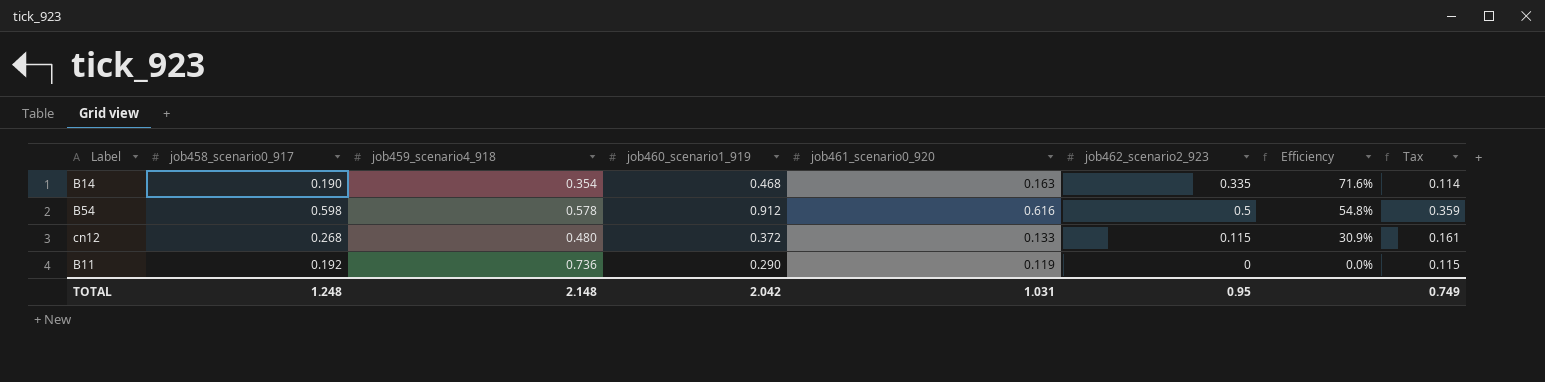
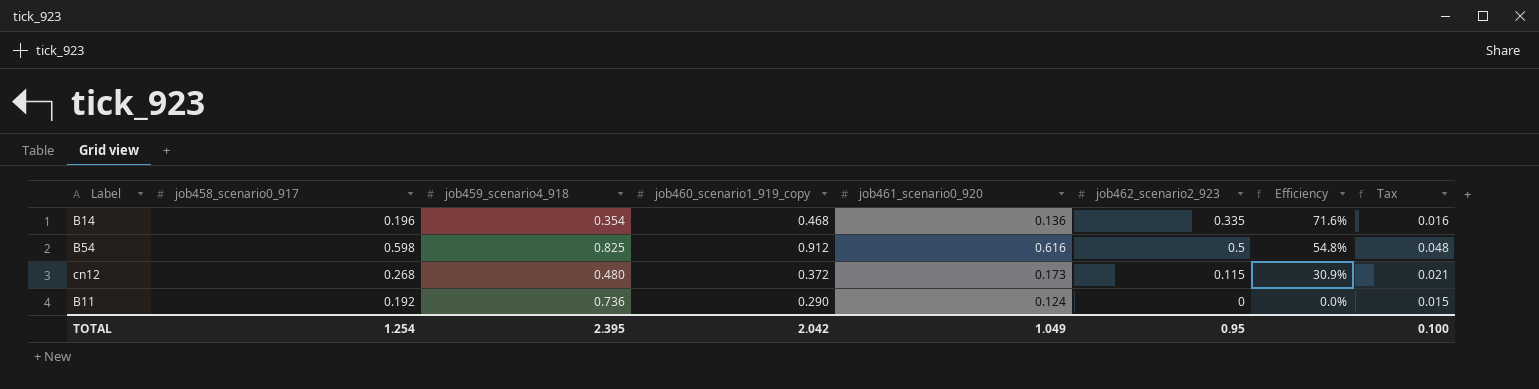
column name: job460_scenario1_919 -> job460_scenario1_919_copy
column Tax | formula: [job458_scenario0_917] * 0.6 -> [job458_scenario0_917] * 0.08
B14 | job458_scenario0_917: 0.190 -> 0.196
B14 | job461_scenario0_920: 0.163 -> 0.136
B54 | job459_scenario4_918: 0.578 -> 0.825
cn12 | job461_scenario0_920: 0.133 -> 0.173
B11 | job461_scenario0_920: 0.119 -> 0.124
TOTAL | job458_scenario0_917: 1.248 -> 1.254
TOTAL | job459_scenario4_918: 2.148 -> 2.395
TOTAL | job461_scenario0_920: 1.031 -> 1.049
TOTAL | Tax: 0.749 -> 0.100

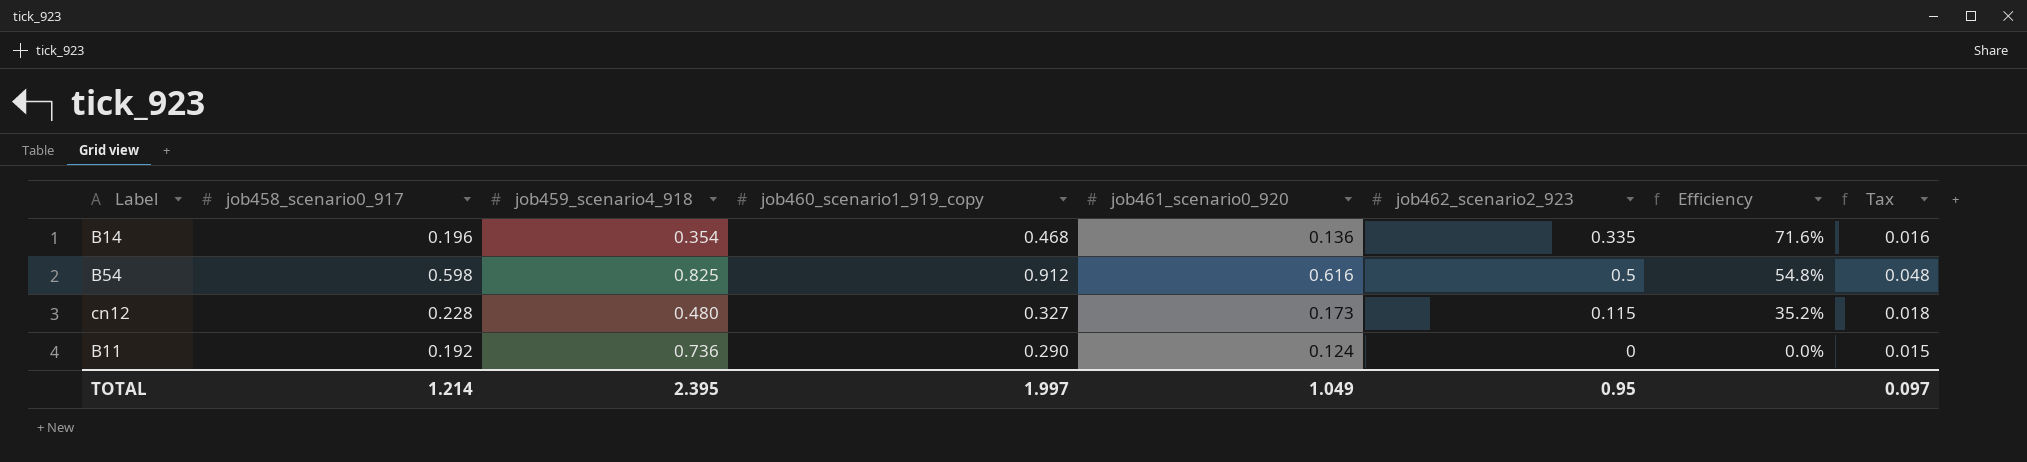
cn12 | job458_scenario0_917: 0.268 -> 0.228
cn12 | job460_scenario1_919_copy: 0.372 -> 0.327
cn12 | Efficiency: 30.9% -> 35.2%
cn12 | Tax: 0.021 -> 0.018
TOTAL | job458_scenario0_917: 1.254 -> 1.214
TOTAL | job460_scenario1_919_copy: 2.042 -> 1.997
TOTAL | Tax: 0.100 -> 0.097

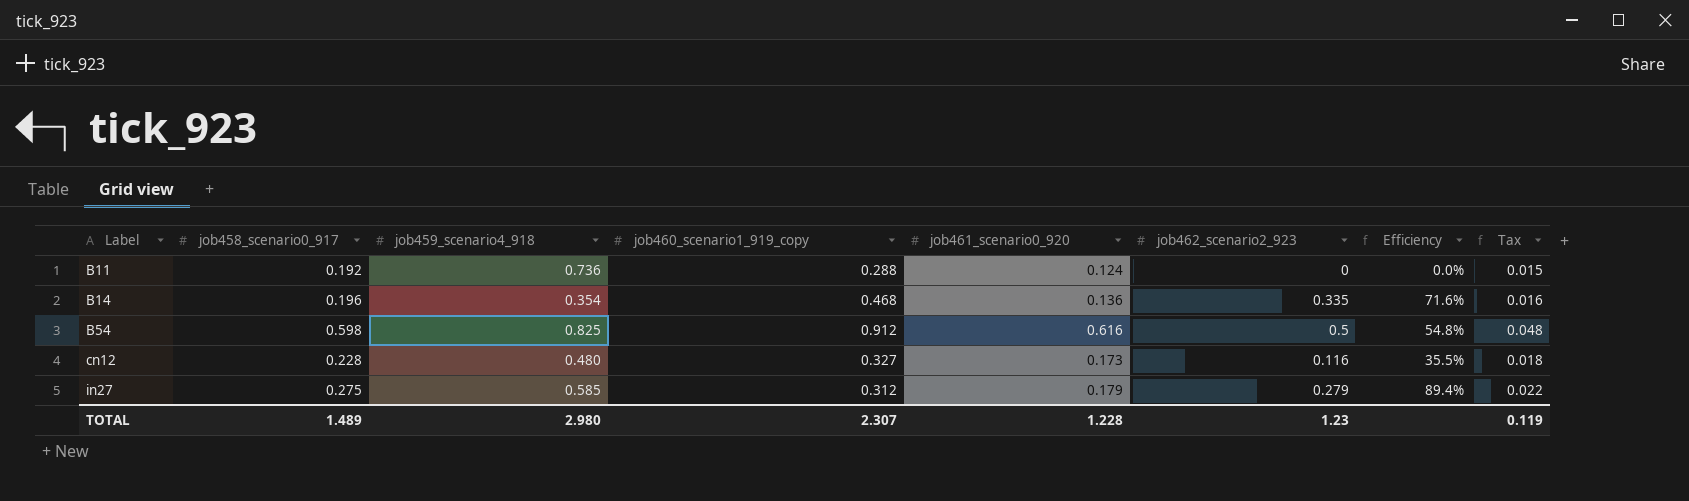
row order: Efficiency descending -> Label ascending
B11 | job460_scenario1_919_copy: 0.290 -> 0.288
cn12 | job462_scenario2_923: 0.115 -> 0.116
cn12 | Efficiency: 35.2% -> 35.5%
row in27: none -> 0.275 | 0.585 | 0.312 | 0.179 | 0.279 | 89.4% | 0.022
TOTAL | job458_scenario0_917: 1.214 -> 1.489
TOTAL | job459_scenario4_918: 2.395 -> 2.980
TOTAL | job460_scenario1_919_copy: 1.997 -> 2.307
TOTAL | job461_scenario0_920: 1.049 -> 1.228
TOTAL | job462_scenario2_923: 0.95 -> 1.23
TOTAL | Tax: 0.097 -> 0.119

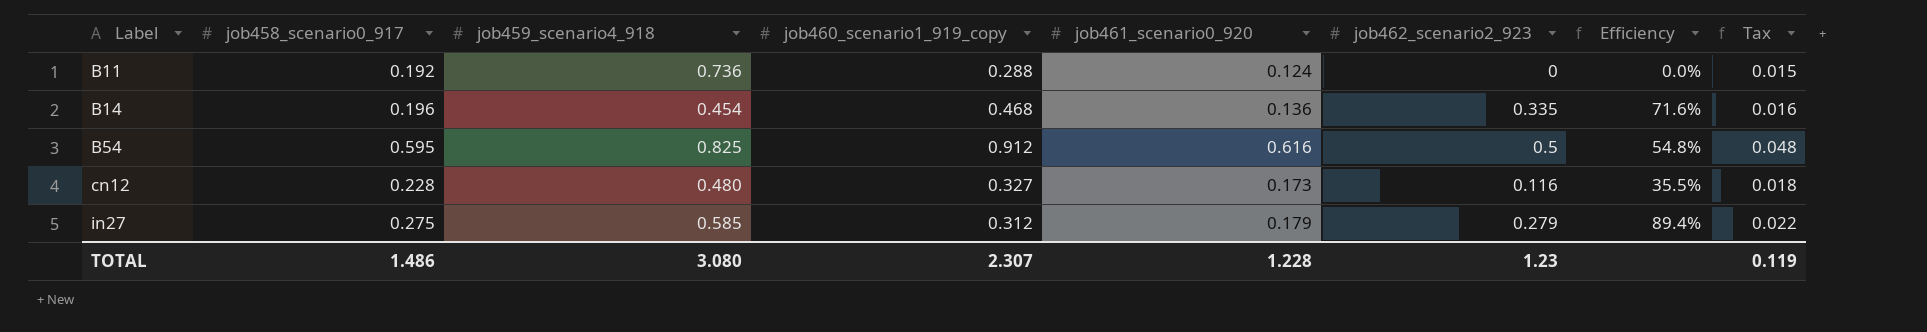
B14 | job459_scenario4_918: 0.354 -> 0.454
B54 | job458_scenario0_917: 0.598 -> 0.595
TOTAL | job458_scenario0_917: 1.489 -> 1.486
TOTAL | job459_scenario4_918: 2.980 -> 3.080

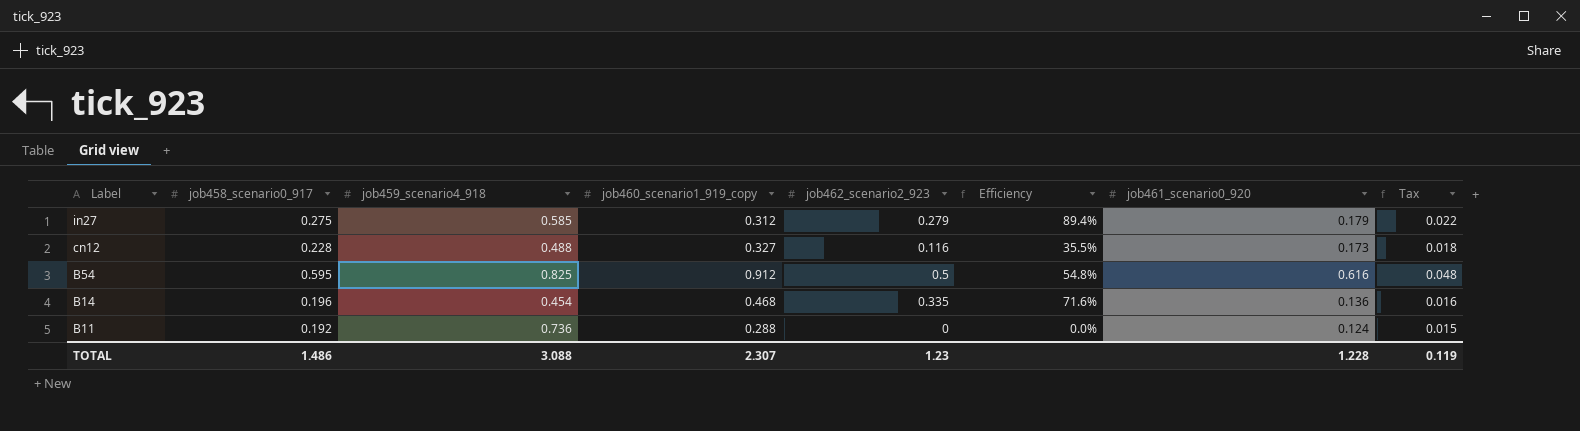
row order: Label ascending -> Label descending
column job461_scenario0_920 | position: 5 -> 7
cn12 | job459_scenario4_918: 0.480 -> 0.488
TOTAL | job459_scenario4_918: 3.080 -> 3.088

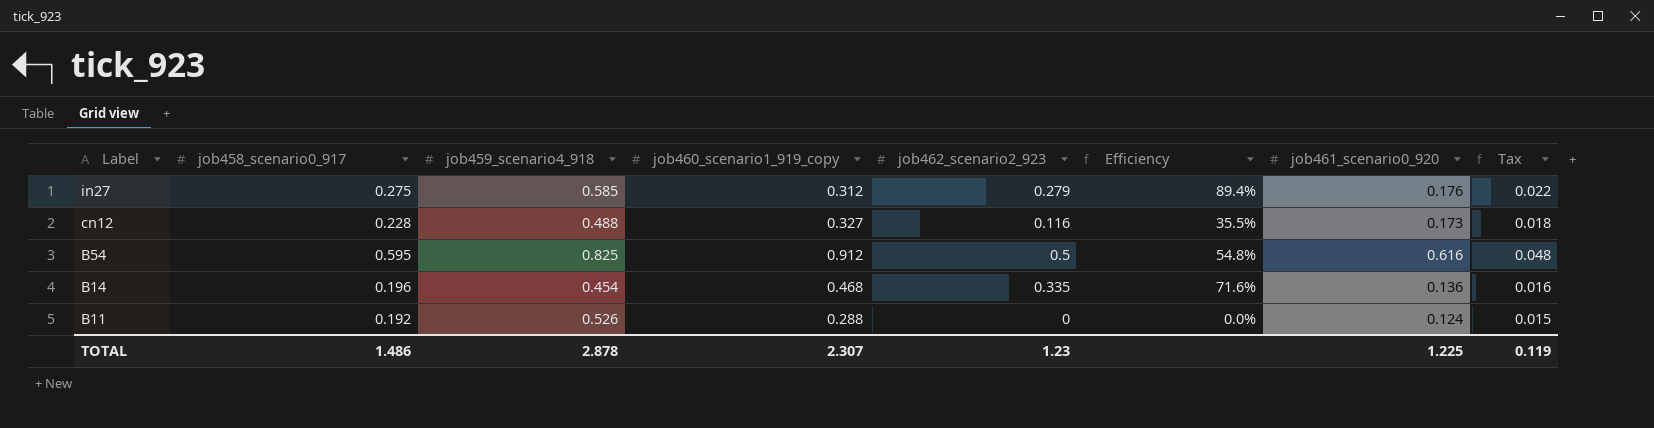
in27 | job461_scenario0_920: 0.179 -> 0.176
B11 | job459_scenario4_918: 0.736 -> 0.526
TOTAL | job459_scenario4_918: 3.088 -> 2.878
TOTAL | job461_scenario0_920: 1.228 -> 1.225

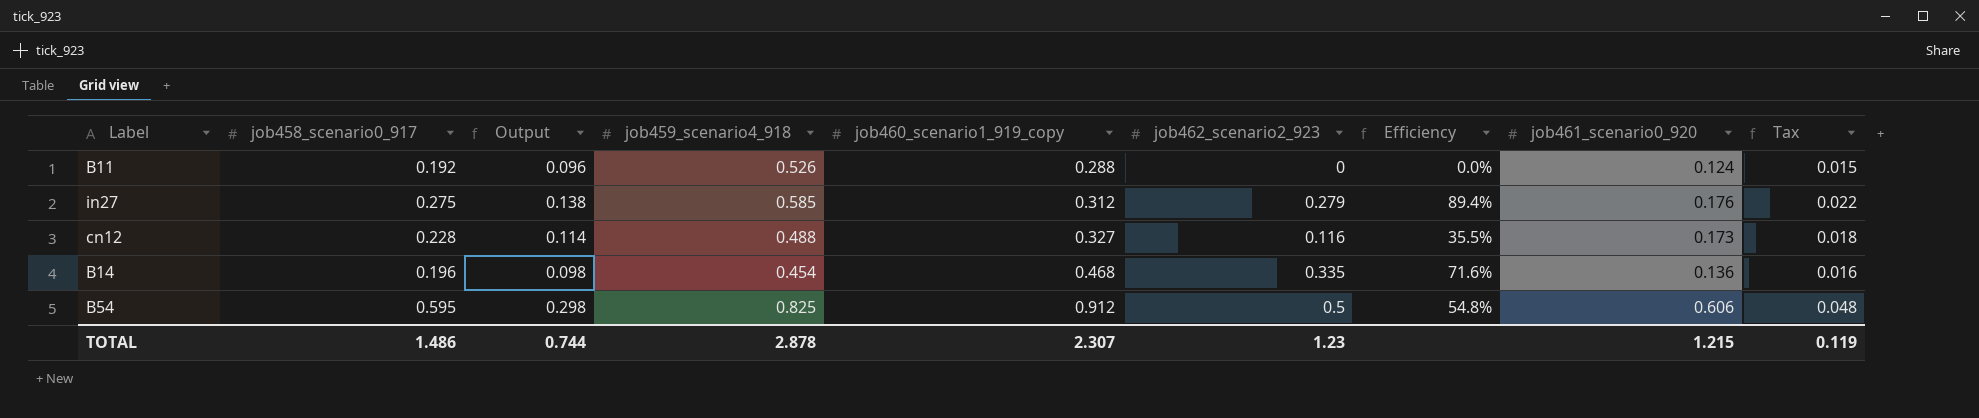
row order: Label descending -> job460_scenario1_919_copy ascending
column Output | formula: none -> [job458_scenario0_917] * 0.5
B54 | job461_scenario0_920: 0.616 -> 0.606
TOTAL | job461_scenario0_920: 1.225 -> 1.215

